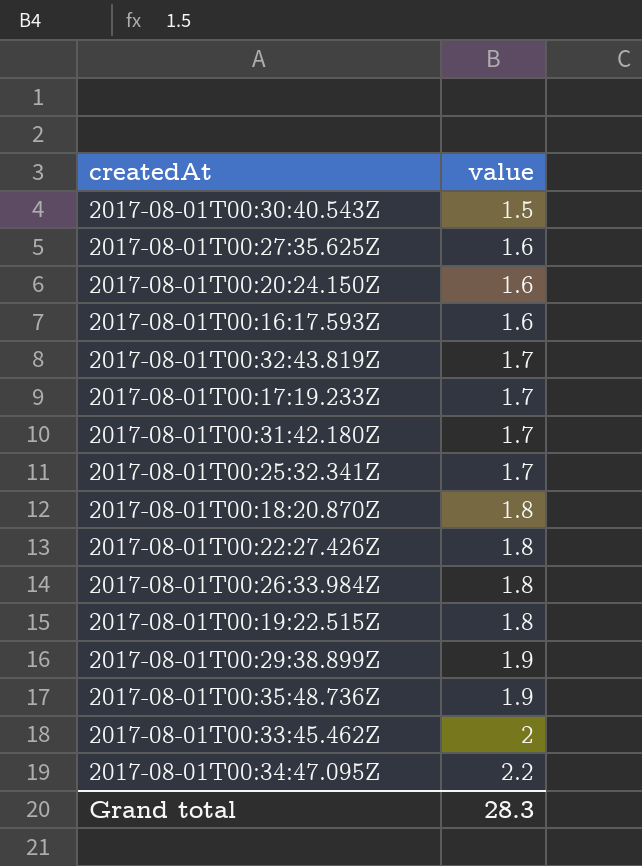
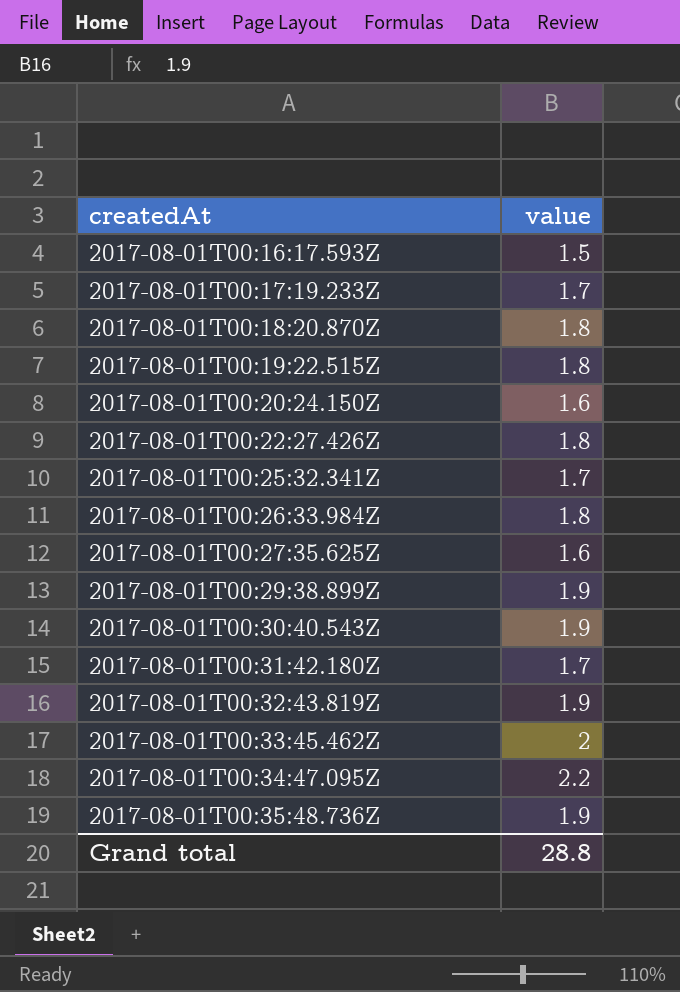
row order: value ascending -> createdAt ascending
2017-08-01T00:16:17.593Z | value: 1.6 -> 1.5
2017-08-01T00:30:40.543Z | value: 1.5 -> 1.9
2017-08-01T00:32:43.819Z | value: 1.7 -> 1.9
Grand total | value: 28.3 -> 28.8

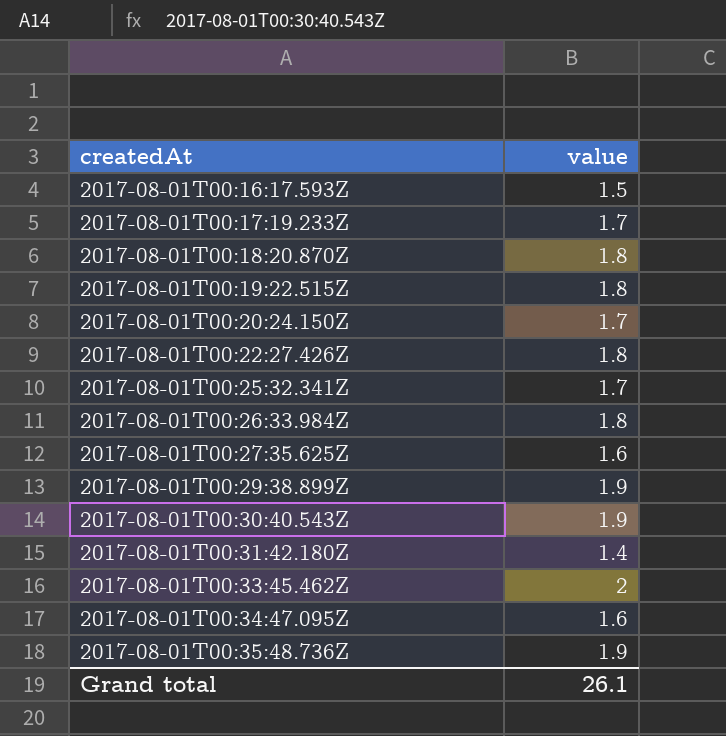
row 2017-08-01T00:32:43.819Z: 1.9 -> none
2017-08-01T00:20:24.150Z | value: 1.6 -> 1.7
2017-08-01T00:31:42.180Z | value: 1.7 -> 1.4
2017-08-01T00:34:47.095Z | value: 2.2 -> 1.6
Grand total | value: 28.8 -> 26.1

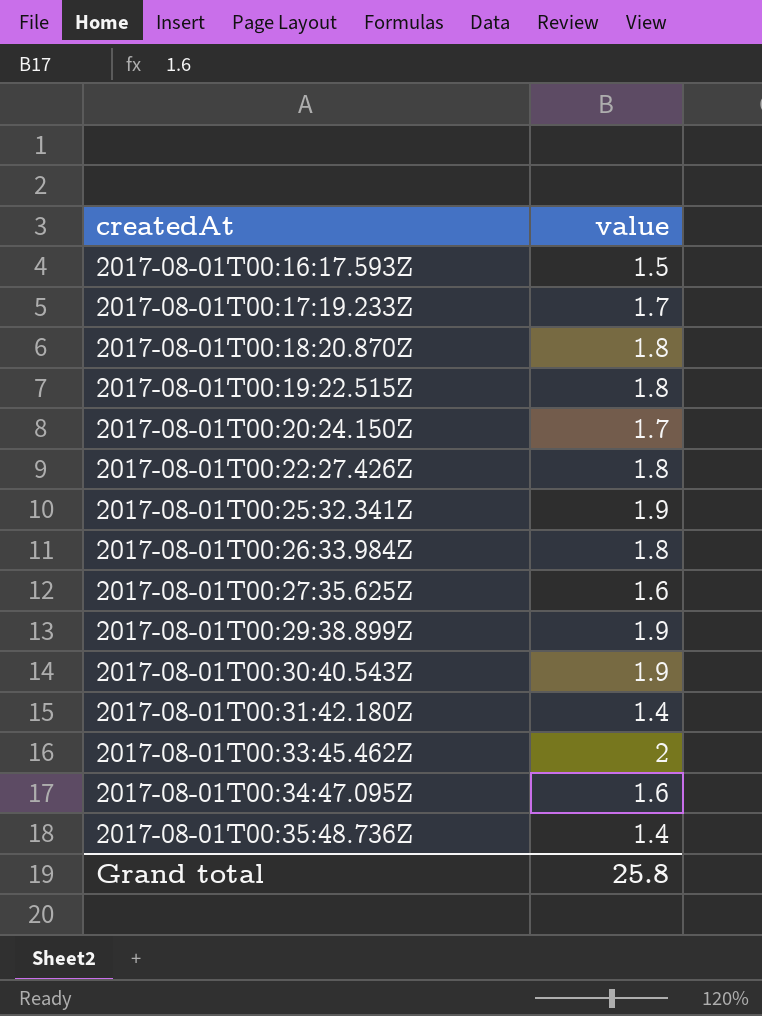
2017-08-01T00:25:32.341Z | value: 1.7 -> 1.9
2017-08-01T00:35:48.736Z | value: 1.9 -> 1.4
Grand total | value: 26.1 -> 25.8

